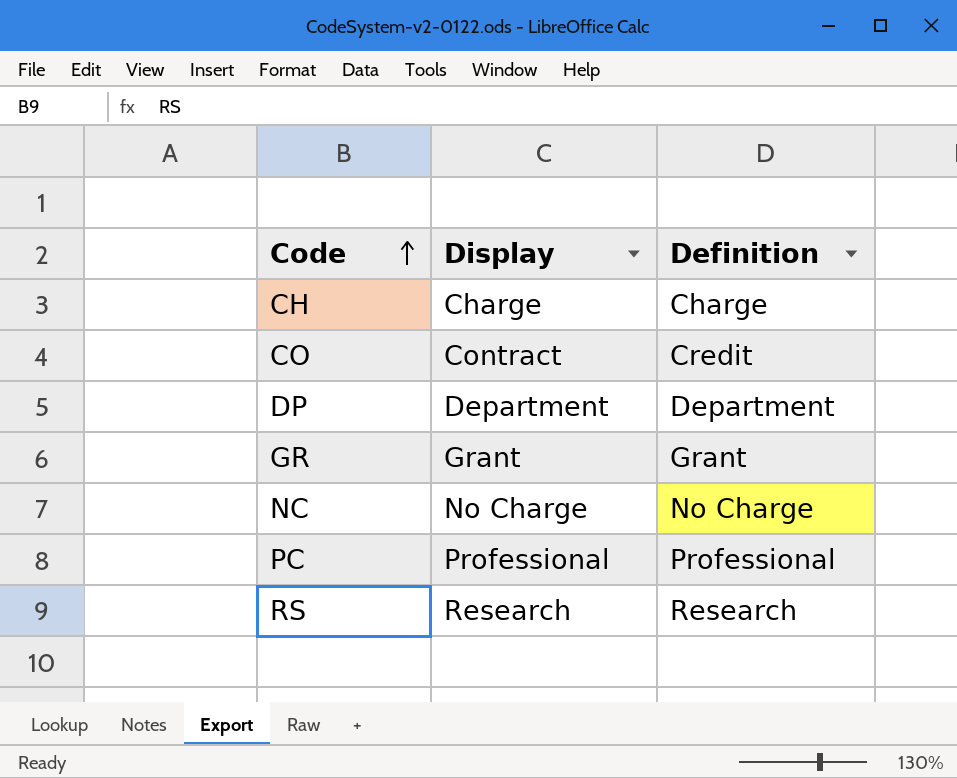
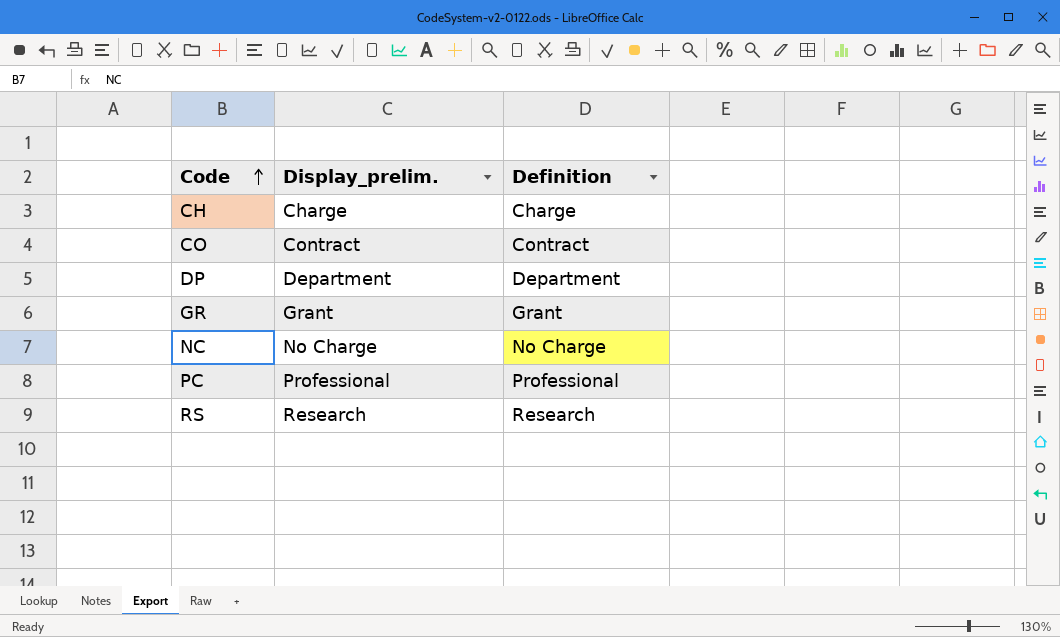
column name: Display -> Display_prelim.
CO | Definition: Credit -> Contract

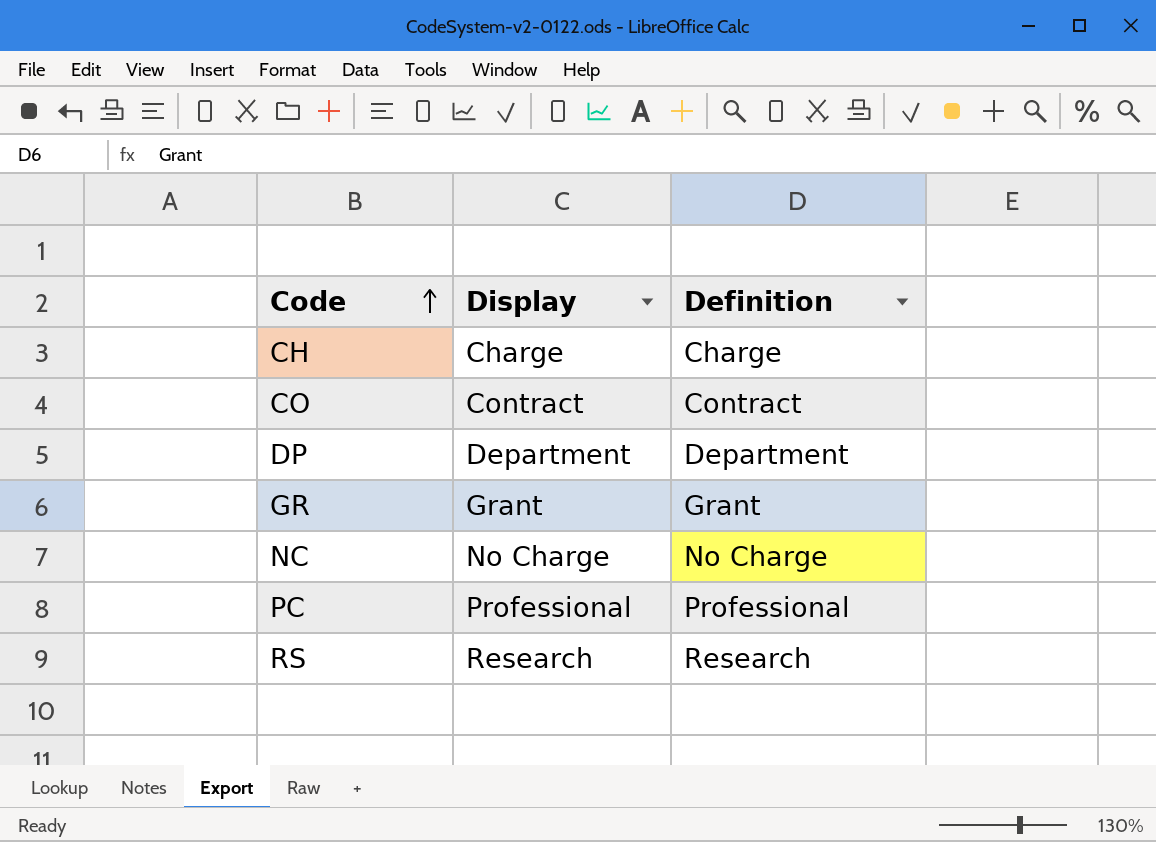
column name: Display_prelim. -> Display

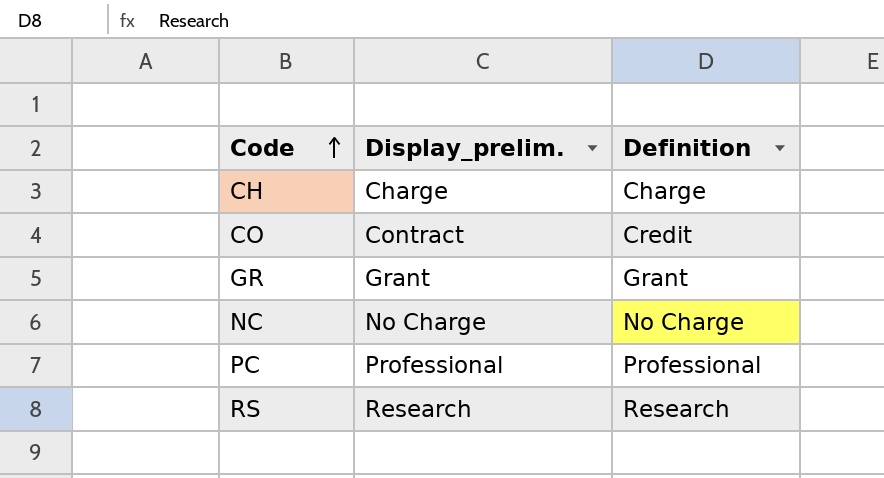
column name: Display -> Display_prelim.
row DP: Department | Department -> none
CO | Definition: Contract -> Credit

